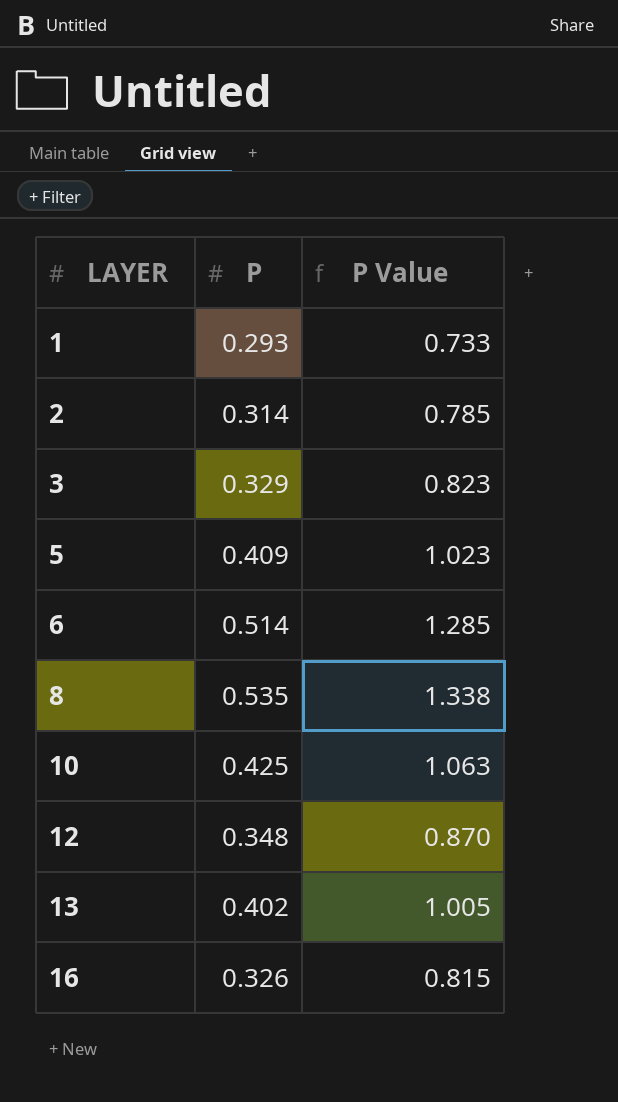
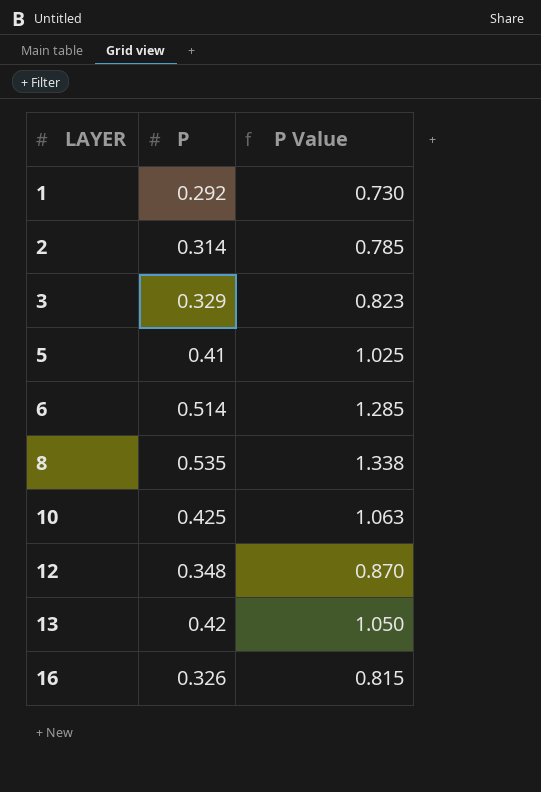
1 | P: 0.293 -> 0.292
1 | P Value: 0.733 -> 0.730
5 | P: 0.409 -> 0.41
5 | P Value: 1.023 -> 1.025
13 | P: 0.402 -> 0.42
13 | P Value: 1.005 -> 1.050

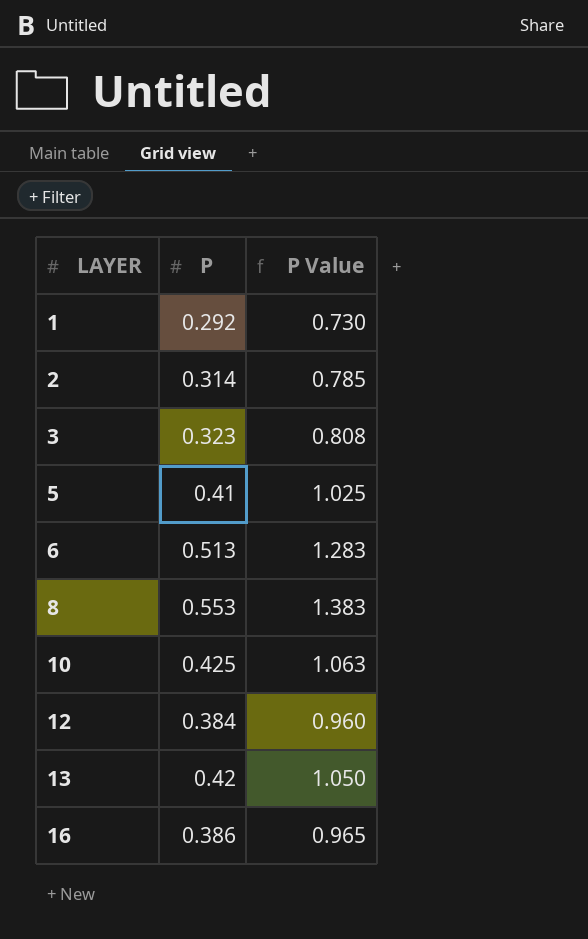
3 | P: 0.329 -> 0.323
3 | P Value: 0.823 -> 0.808
6 | P: 0.514 -> 0.513
6 | P Value: 1.285 -> 1.283
8 | P: 0.535 -> 0.553
8 | P Value: 1.338 -> 1.383
12 | P: 0.348 -> 0.384
12 | P Value: 0.870 -> 0.960
16 | P: 0.326 -> 0.386
16 | P Value: 0.815 -> 0.965

